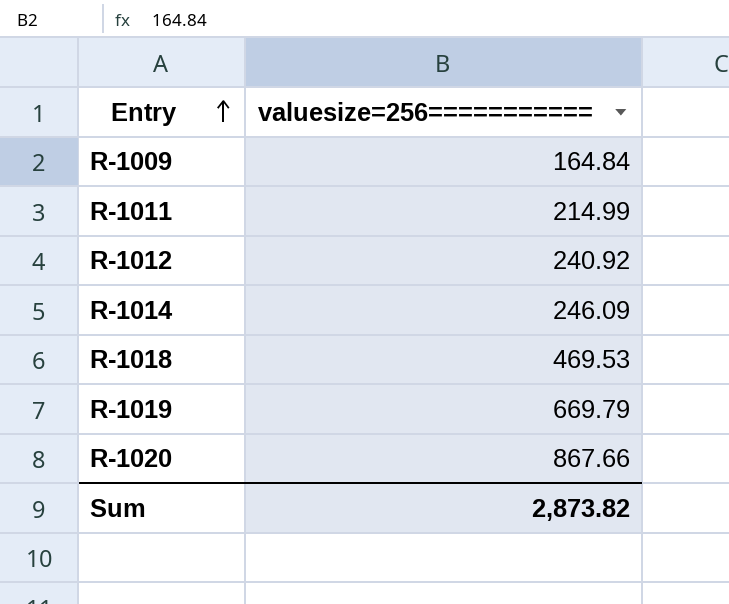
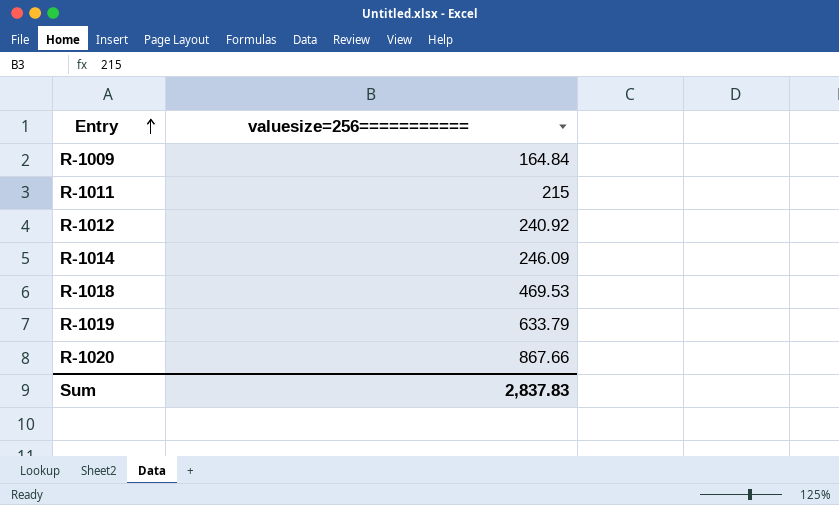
R-1011 | valuesize=256===========: 214.99 -> 215
R-1019 | valuesize=256===========: 669.79 -> 633.79
Sum | valuesize=256===========: 2,873.82 -> 2,837.83

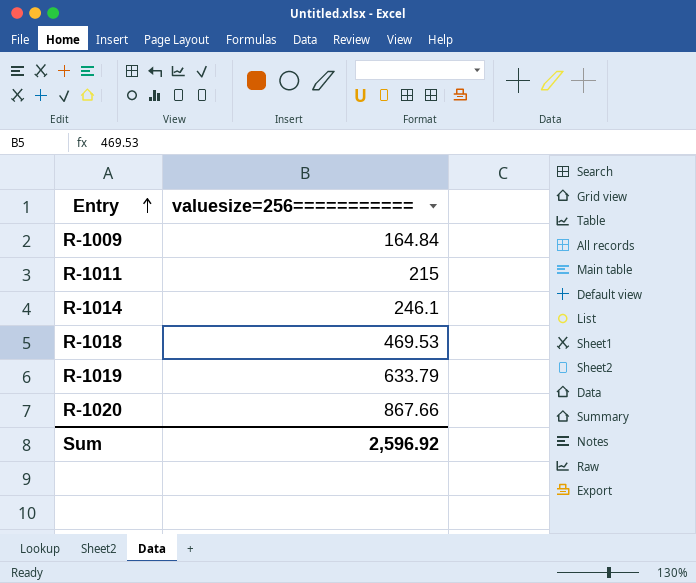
row R-1012: 240.92 -> none
R-1014 | valuesize=256===========: 246.09 -> 246.1
Sum | valuesize=256===========: 2,837.83 -> 2,596.92

